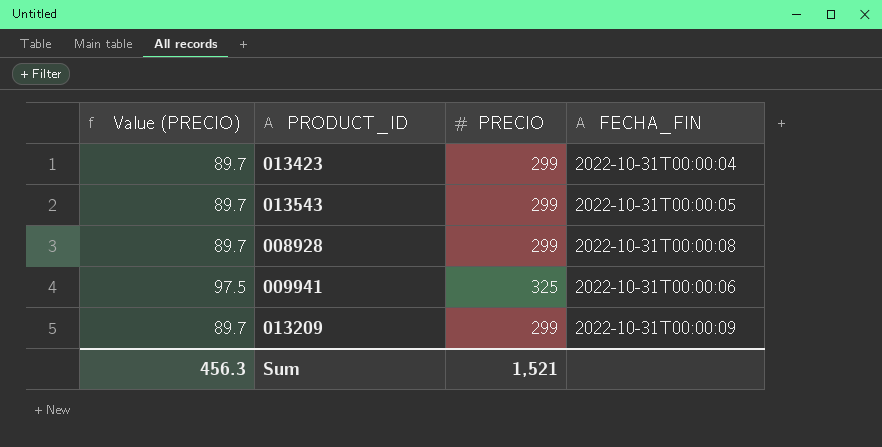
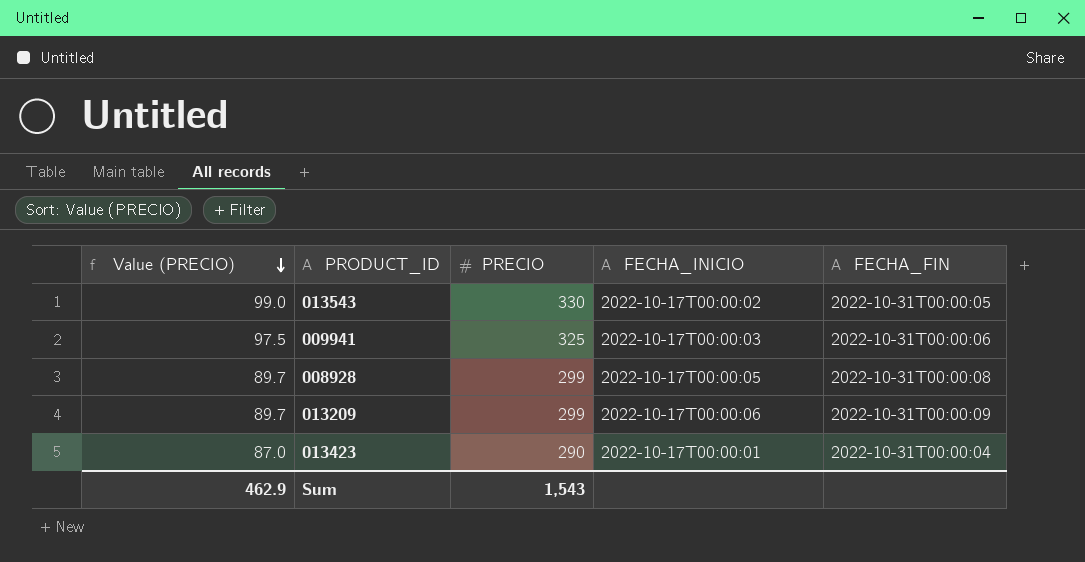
row order: none -> Value (PRECIO) descending
column FECHA_INICIO | position: none -> 4
013543 | Value (PRECIO): 89.7 -> 99.0
013543 | PRECIO: 299 -> 330
013423 | Value (PRECIO): 89.7 -> 87.0
013423 | PRECIO: 299 -> 290
Sum | Value (PRECIO): 456.3 -> 462.9
Sum | PRECIO: 1,521 -> 1,543

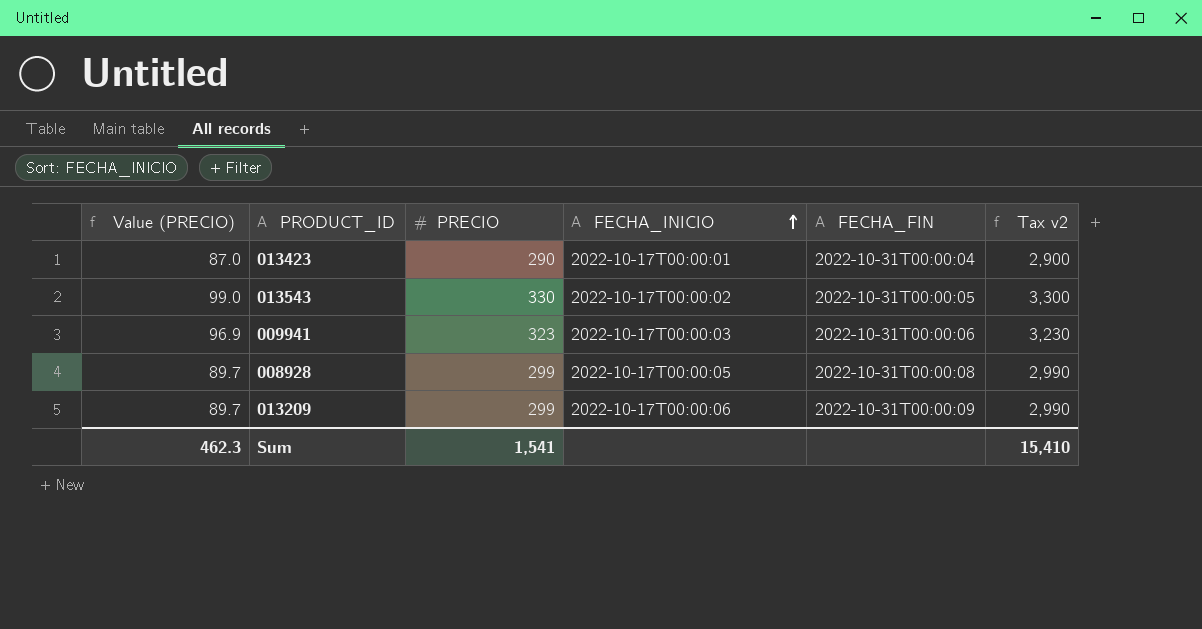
row order: Value (PRECIO) descending -> FECHA_INICIO ascending
column Tax v2 | formula: none -> [PRECIO] * 10
009941 | Value (PRECIO): 97.5 -> 96.9
009941 | PRECIO: 325 -> 323
Sum | Value (PRECIO): 462.9 -> 462.3
Sum | PRECIO: 1,543 -> 1,541

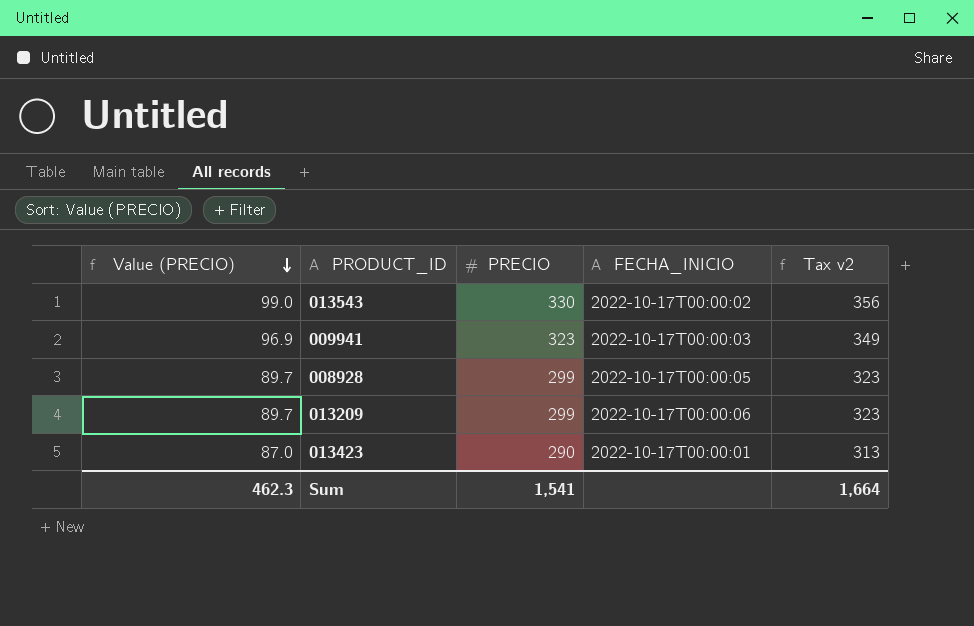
row order: FECHA_INICIO ascending -> Value (PRECIO) descending
column FECHA_FIN | position: 5 -> none
column Tax v2 | formula: [PRECIO] * 10 -> [PRECIO] * 1.08
Sum | Tax v2: 15,410 -> 1,664

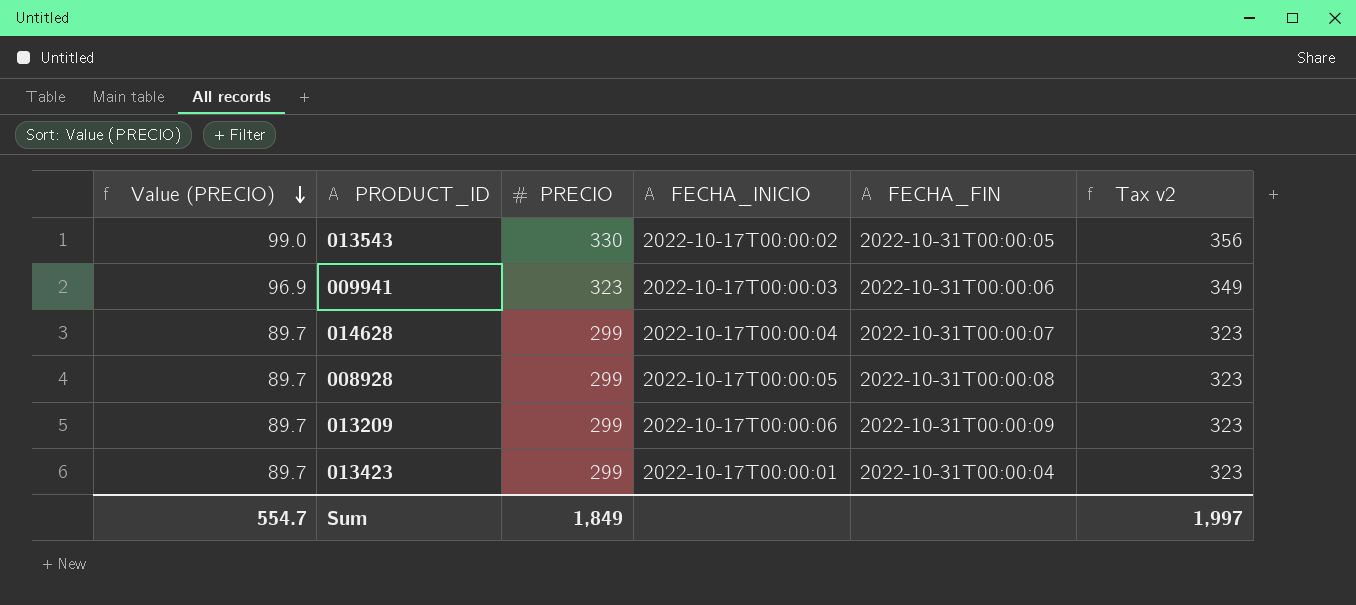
column FECHA_FIN | position: none -> 5
row 014628: none -> 89.7 | 299 | 2022-10-17T00:00:04 | 2022-10-31T00:00:07 | 323
013423 | Value (PRECIO): 87.0 -> 89.7
013423 | PRECIO: 290 -> 299
013423 | Tax v2: 313 -> 323
Sum | Value (PRECIO): 462.3 -> 554.7
Sum | PRECIO: 1,541 -> 1,849
Sum | Tax v2: 1,664 -> 1,997

